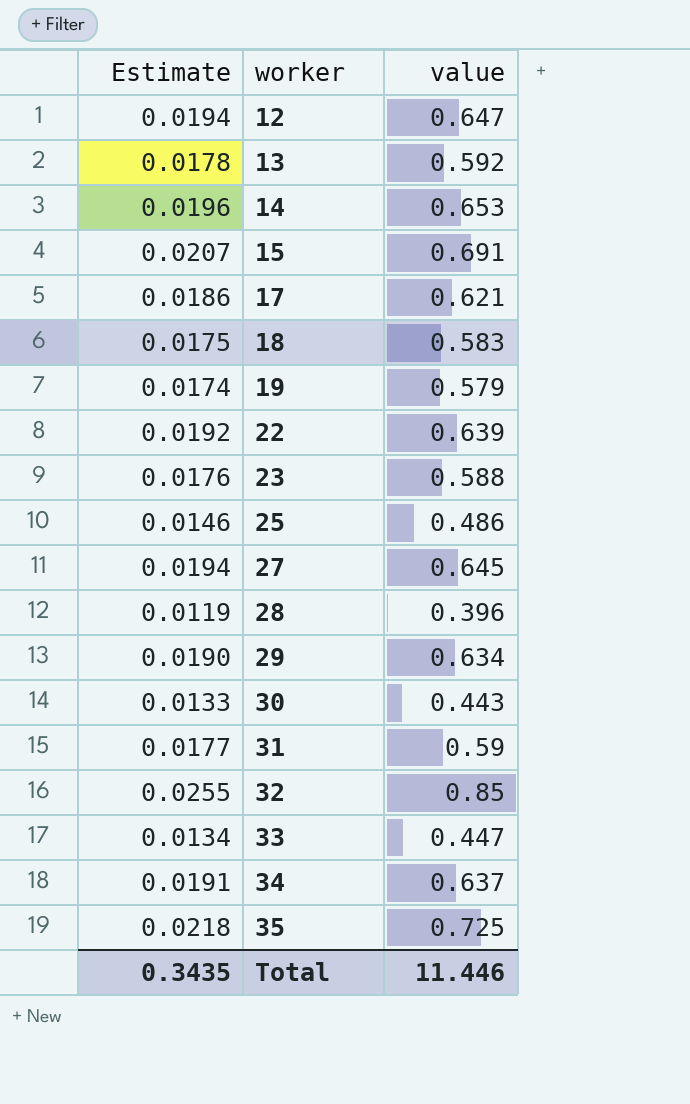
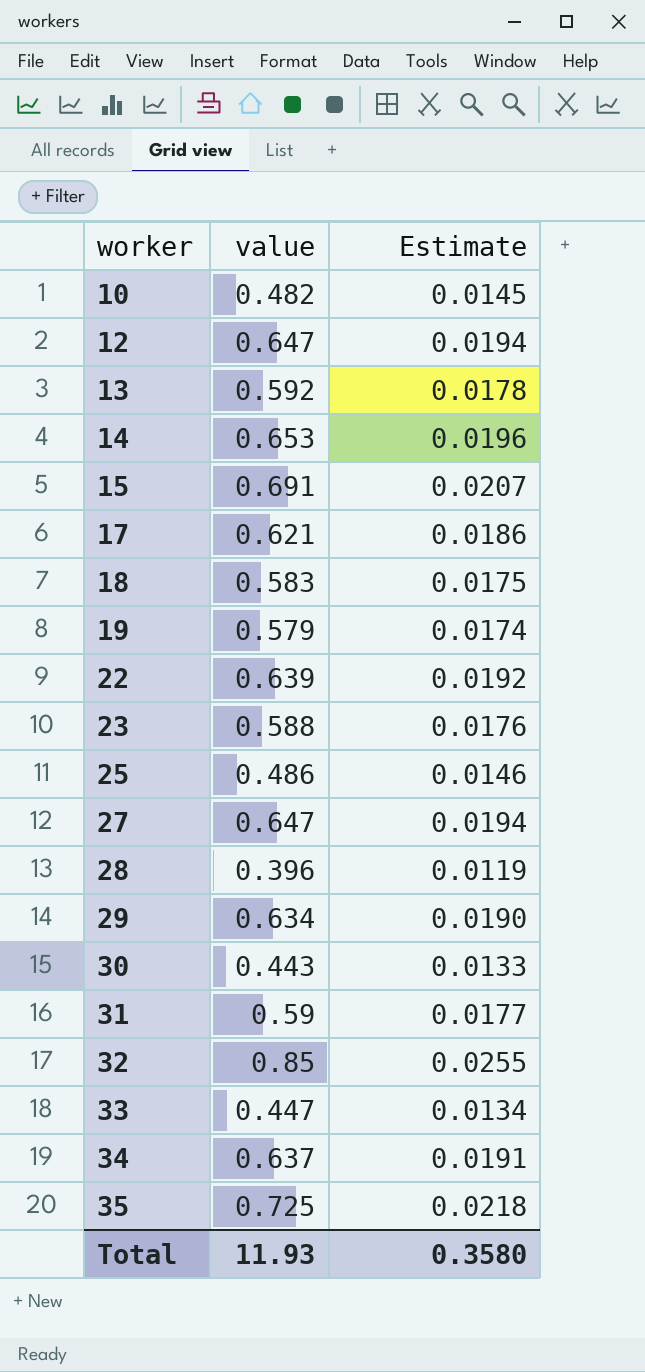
column Estimate | position: 1 -> 3
row 10: none -> 0.482 | 0.0145
27 | value: 0.645 -> 0.647
Total | value: 11.446 -> 11.93
Total | Estimate: 0.3435 -> 0.3580

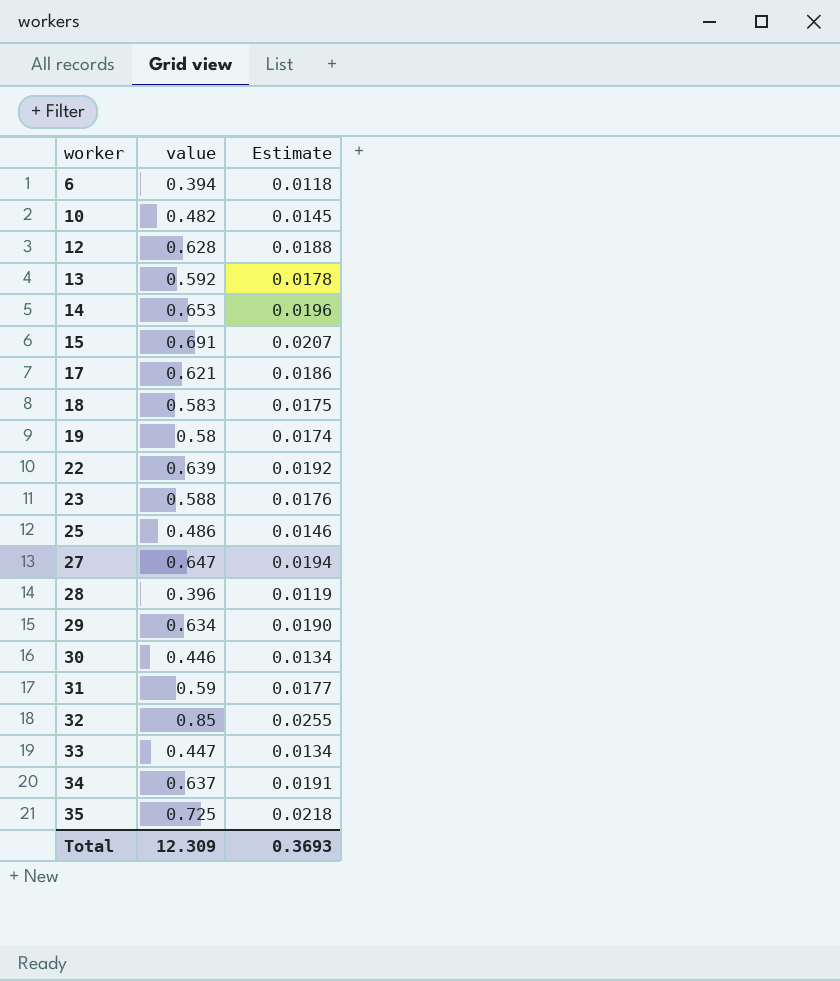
row 6: none -> 0.394 | 0.0118
12 | value: 0.647 -> 0.628
12 | Estimate: 0.0194 -> 0.0188
19 | value: 0.579 -> 0.58
30 | value: 0.443 -> 0.446
30 | Estimate: 0.0133 -> 0.0134
Total | value: 11.93 -> 12.309
Total | Estimate: 0.3580 -> 0.3693

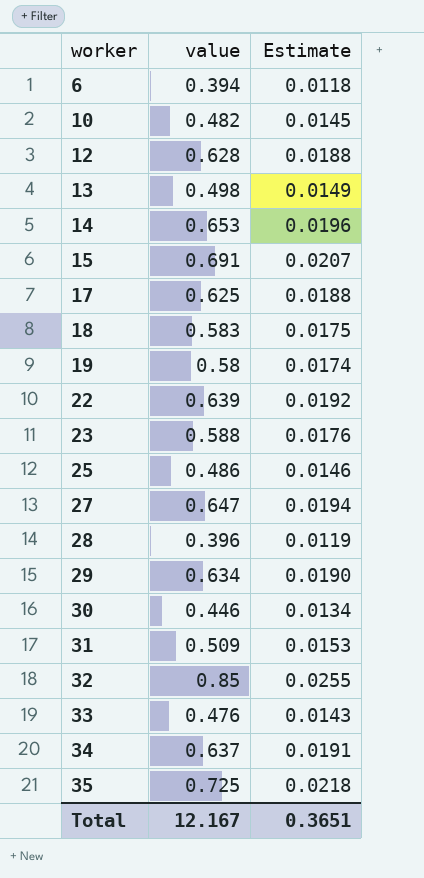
13 | value: 0.592 -> 0.498
13 | Estimate: 0.0178 -> 0.0149
17 | value: 0.621 -> 0.625
17 | Estimate: 0.0186 -> 0.0188
31 | value: 0.59 -> 0.509
31 | Estimate: 0.0177 -> 0.0153
33 | value: 0.447 -> 0.476
33 | Estimate: 0.0134 -> 0.0143
Total | value: 12.309 -> 12.167
Total | Estimate: 0.3693 -> 0.3651

